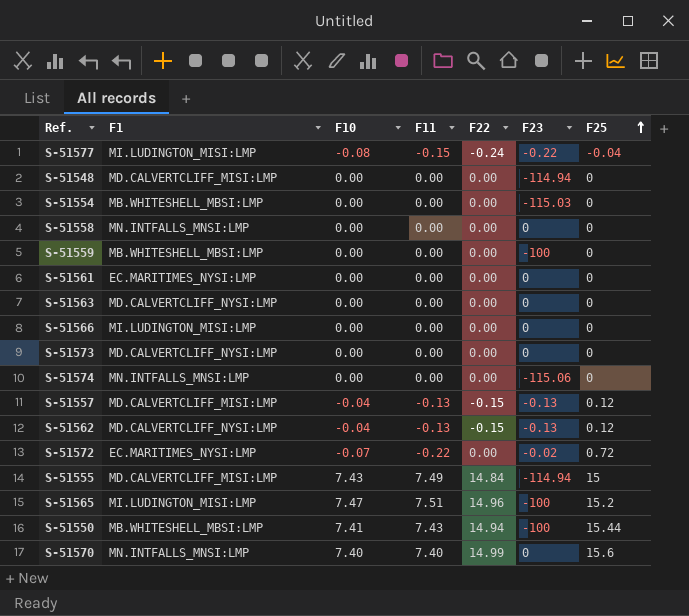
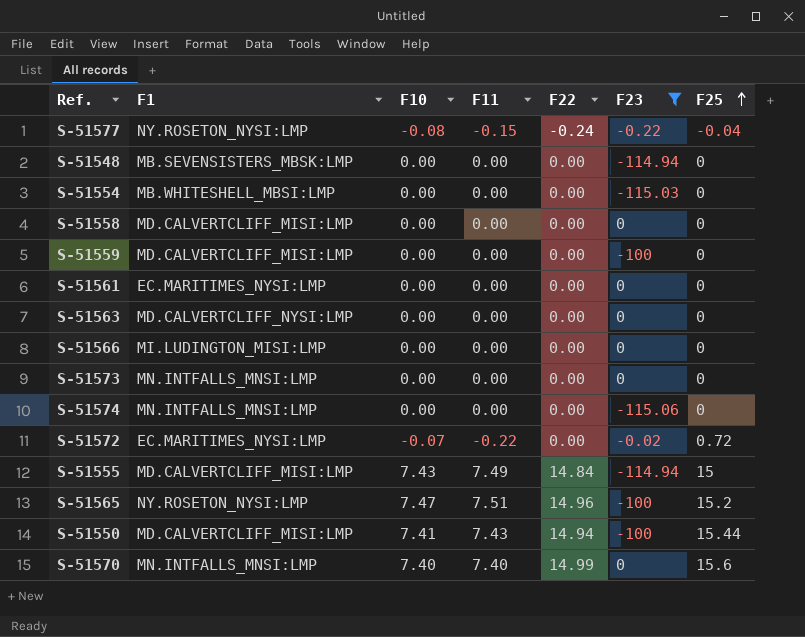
filter: none -> F23 != -0.13
S-51577 | F1: MI.LUDINGTON_MISI:LMP -> NY.ROSETON_NYSI:LMP
S-51548 | F1: MD.CALVERTCLIFF_MISI:LMP -> MB.SEVENSISTERS_MBSK:LMP
S-51558 | F1: MN.INTFALLS_MNSI:LMP -> MD.CALVERTCLIFF_MISI:LMP
S-51559 | F1: MB.WHITESHELL_MBSI:LMP -> MD.CALVERTCLIFF_MISI:LMP
S-51573 | F1: MD.CALVERTCLIFF_NYSI:LMP -> MN.INTFALLS_MNSI:LMP
S-51565 | F1: MI.LUDINGTON_MISI:LMP -> NY.ROSETON_NYSI:LMP
S-51550 | F1: MB.WHITESHELL_MBSI:LMP -> MD.CALVERTCLIFF_MISI:LMP

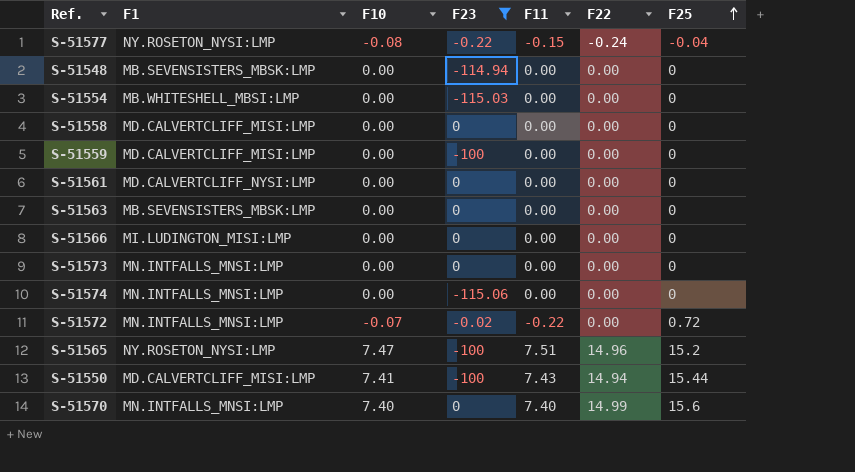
column F23 | position: 6 -> 4
row S-51555: MD.CALVERTCLIFF_MISI:LMP | 7.43 | 7.49 | 14.84 | -114.94 | 15 -> none
S-51561 | F1: EC.MARITIMES_NYSI:LMP -> MD.CALVERTCLIFF_NYSI:LMP
S-51563 | F1: MD.CALVERTCLIFF_NYSI:LMP -> MB.SEVENSISTERS_MBSK:LMP
S-51572 | F1: EC.MARITIMES_NYSI:LMP -> MN.INTFALLS_MNSI:LMP

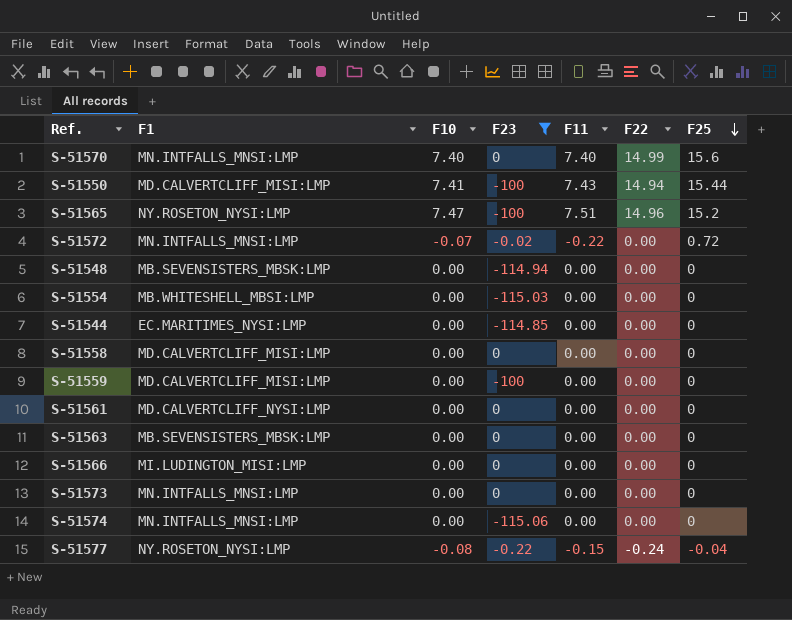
row order: F25 ascending -> F25 descending
row S-51544: none -> EC.MARITIMES_NYSI:LMP | 0.00 | -114.85 | 0.00 | 0.00 | 0

